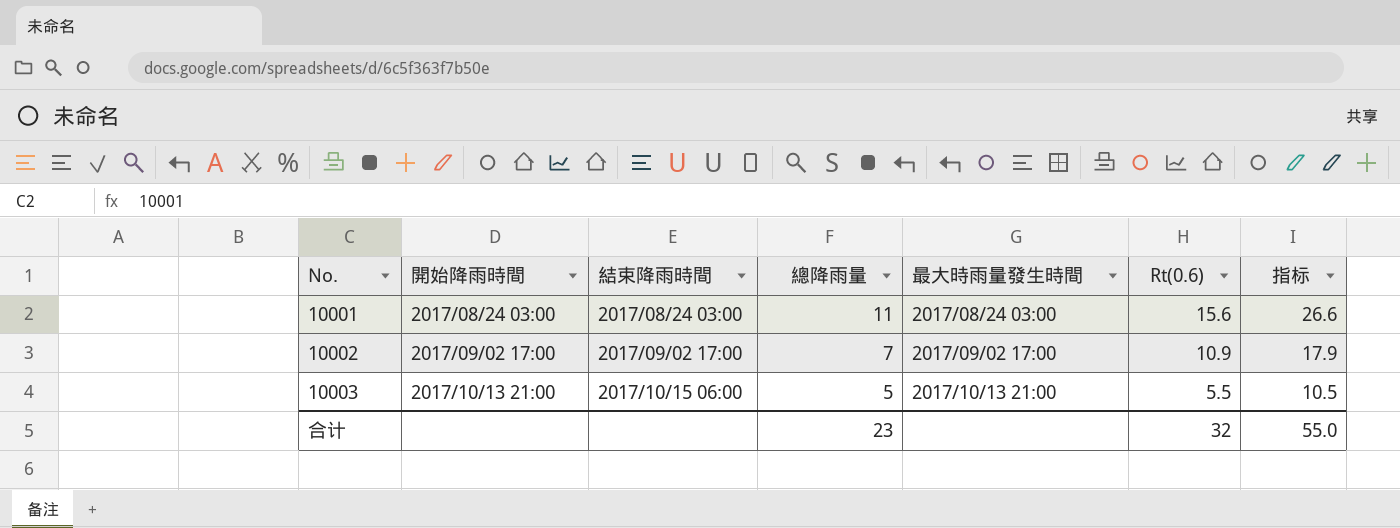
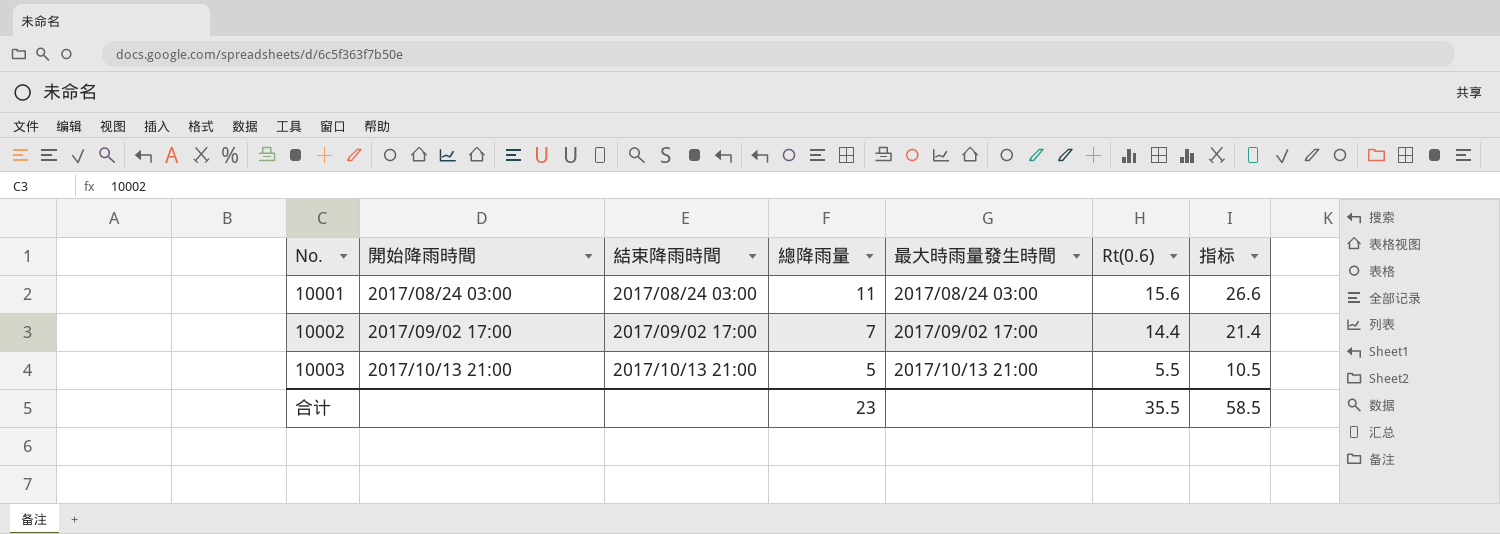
10002 | Rt(0.6): 10.9 -> 14.4
10002 | 指标: 17.9 -> 21.4
10003 | 結束降雨時間: 2017/10/15 06:00 -> 2017/10/13 21:00
合计 | Rt(0.6): 32 -> 35.5
合计 | 指标: 55.0 -> 58.5

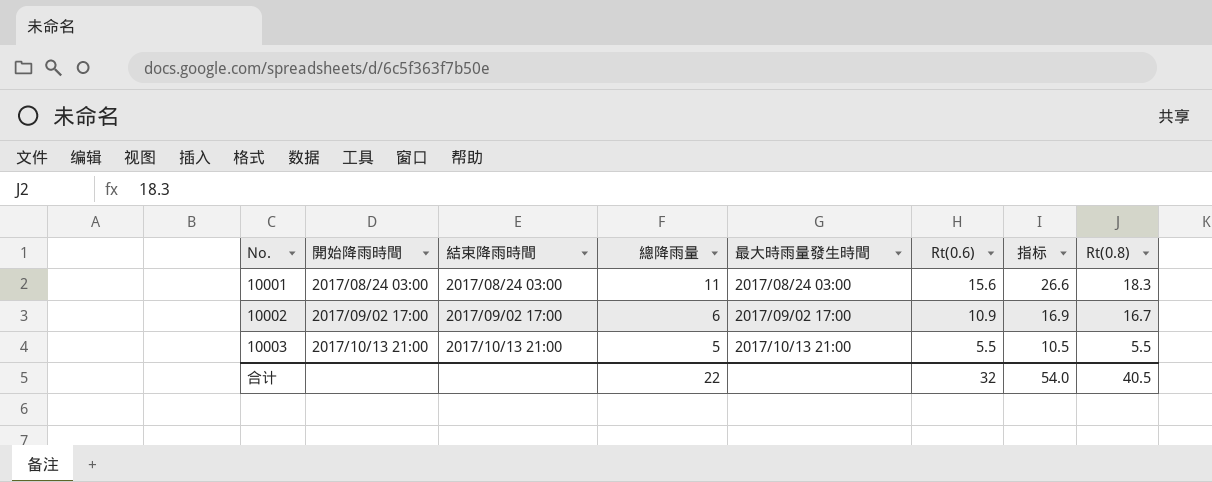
column Rt(0.8) | position: none -> 8
10002 | 總降雨量: 7 -> 6
10002 | Rt(0.6): 14.4 -> 10.9
10002 | 指标: 21.4 -> 16.9
合计 | 總降雨量: 23 -> 22
合计 | Rt(0.6): 35.5 -> 32
合计 | 指标: 58.5 -> 54.0

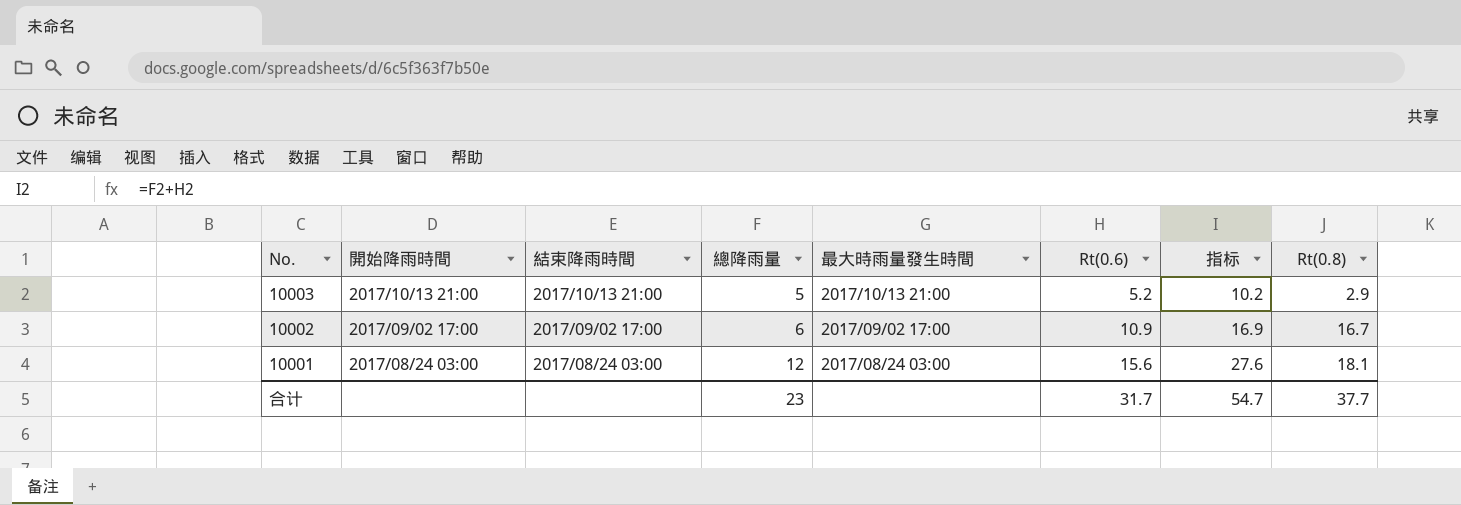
row order: No. ascending -> No. descending
10003 | Rt(0.6): 5.5 -> 5.2
10003 | 指标: 10.5 -> 10.2
10003 | Rt(0.8): 5.5 -> 2.9
10001 | 總降雨量: 11 -> 12
10001 | 指标: 26.6 -> 27.6
10001 | Rt(0.8): 18.3 -> 18.1
合计 | 總降雨量: 22 -> 23
合计 | Rt(0.6): 32 -> 31.7
合计 | 指标: 54.0 -> 54.7
合计 | Rt(0.8): 40.5 -> 37.7

